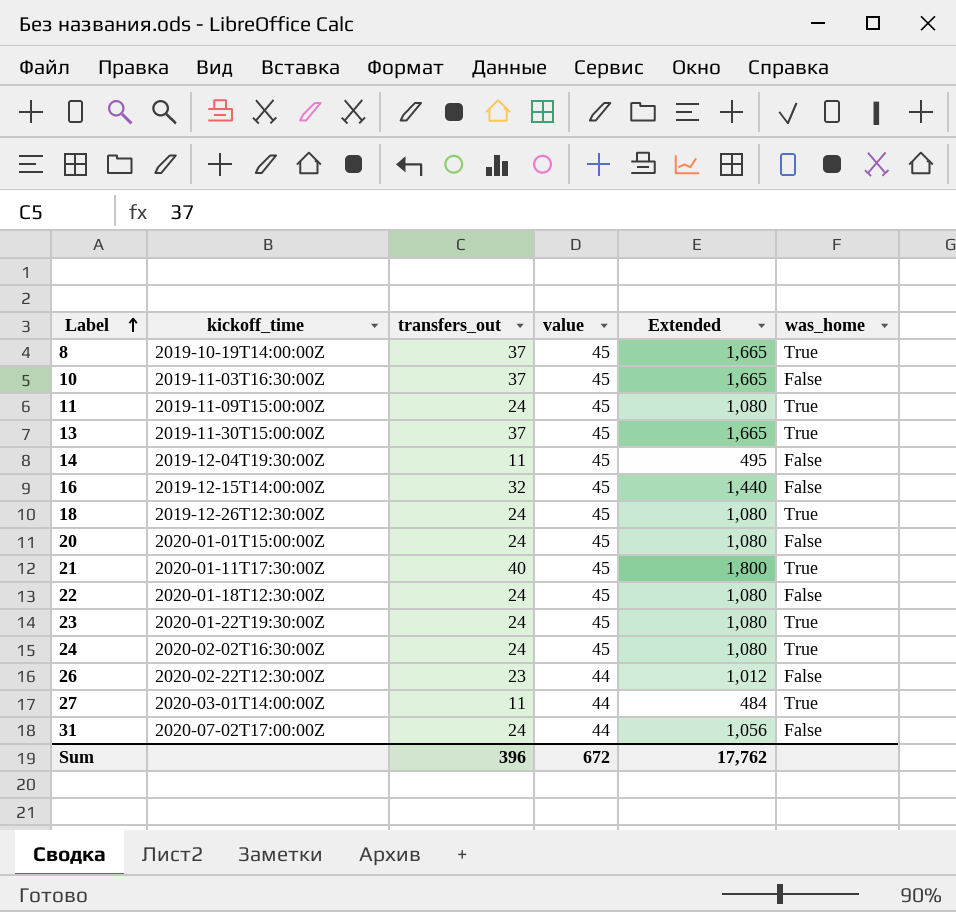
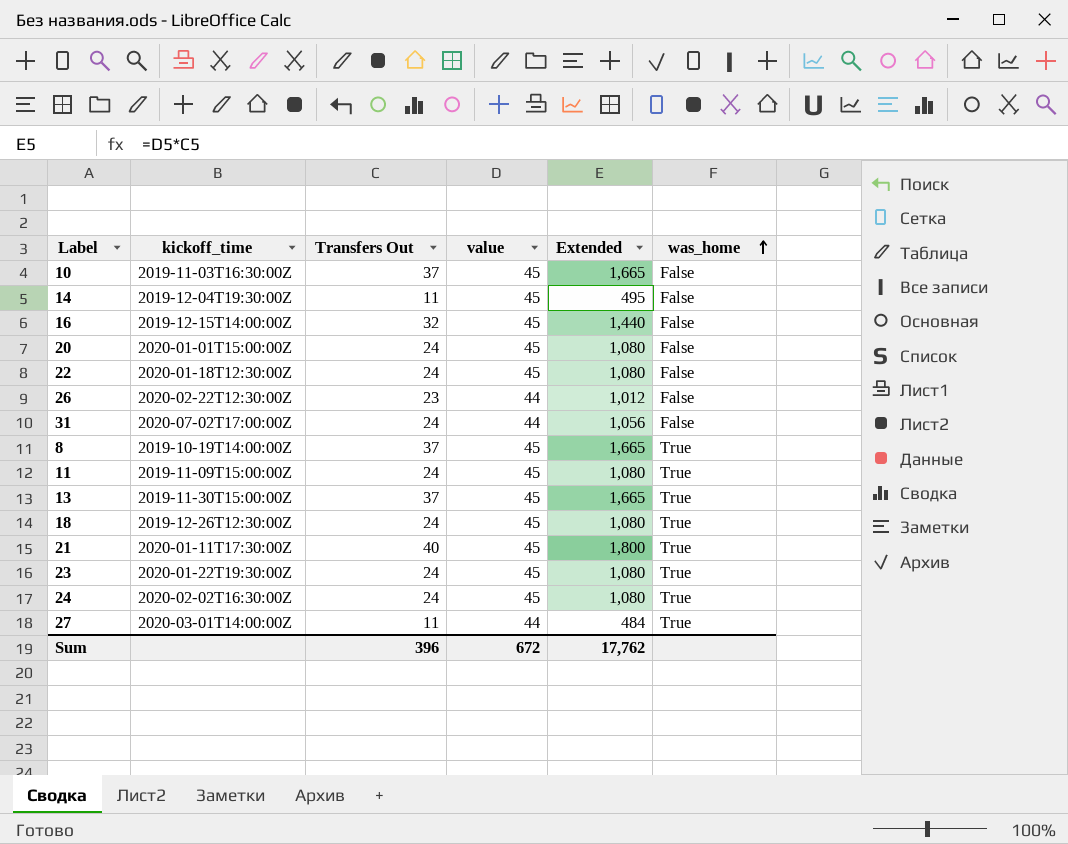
row order: Label ascending -> was_home ascending
column name: transfers_out -> Transfers Out

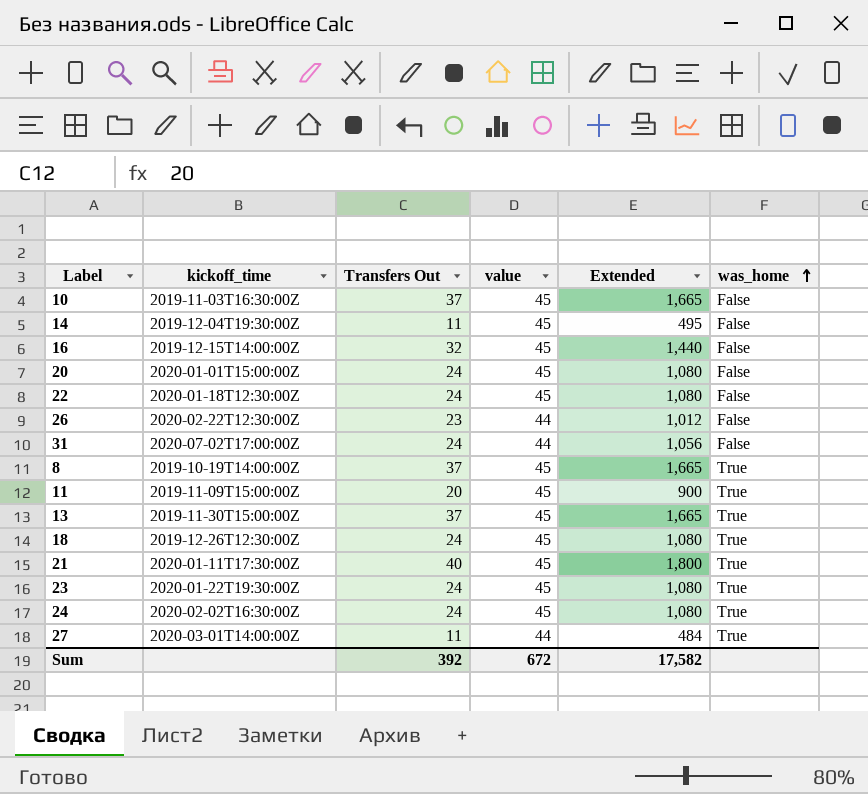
11 | Transfers Out: 24 -> 20
11 | Extended: 1,080 -> 900
Sum | Transfers Out: 396 -> 392
Sum | Extended: 17,762 -> 17,582

